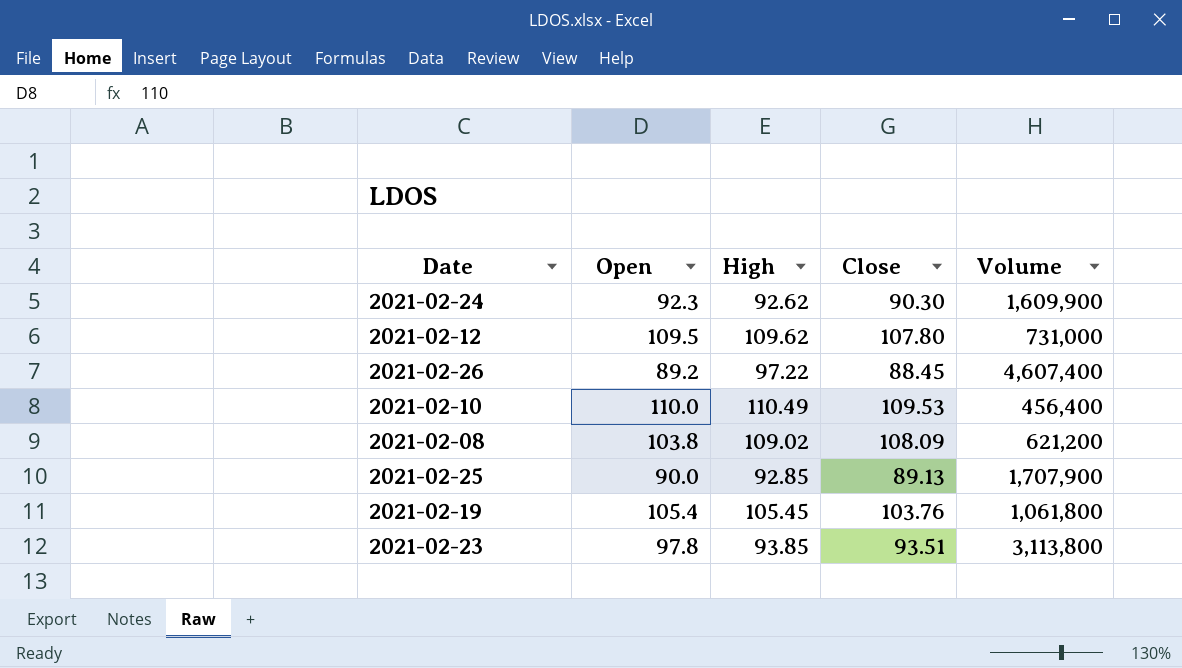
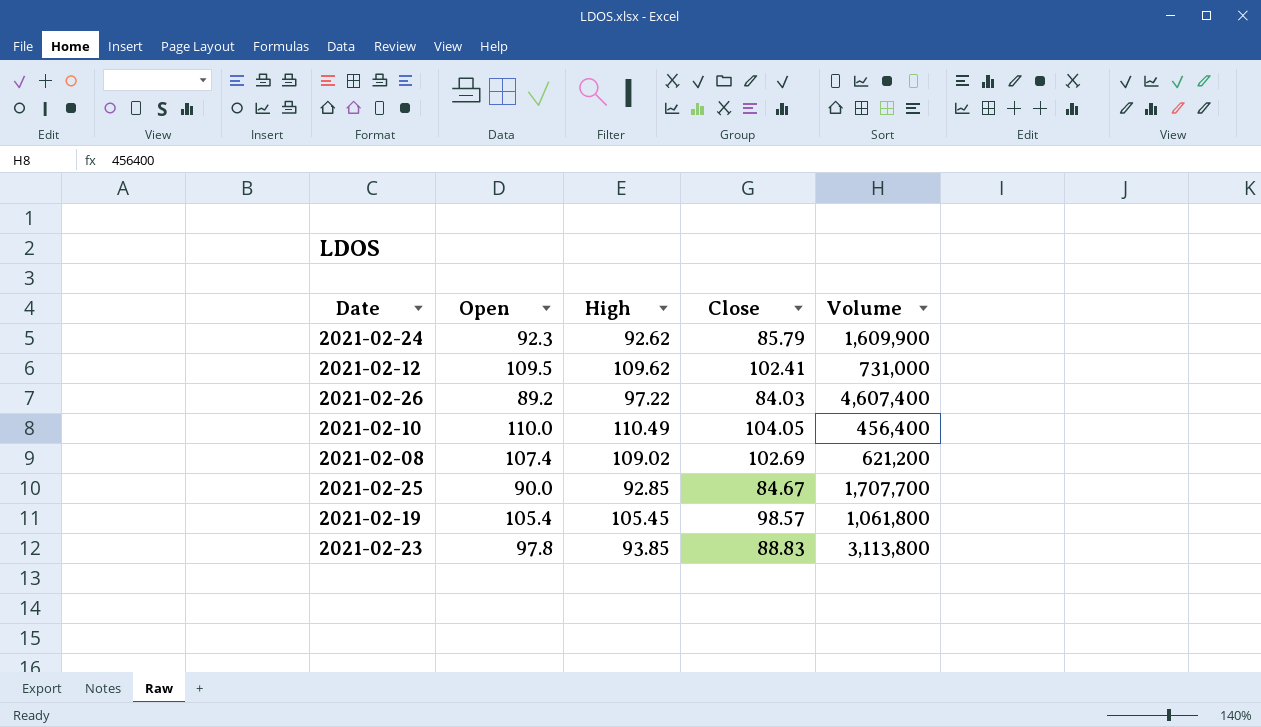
2021-02-24 | Close: 90.30 -> 85.79
2021-02-12 | Close: 107.80 -> 102.41
2021-02-26 | Close: 88.45 -> 84.03
2021-02-10 | Close: 109.53 -> 104.05
2021-02-08 | Open: 103.8 -> 107.4
2021-02-08 | Close: 108.09 -> 102.69
2021-02-25 | Close: 89.13 -> 84.67
2021-02-25 | Volume: 1,707,900 -> 1,707,700
2021-02-19 | Close: 103.76 -> 98.57
2021-02-23 | Close: 93.51 -> 88.83

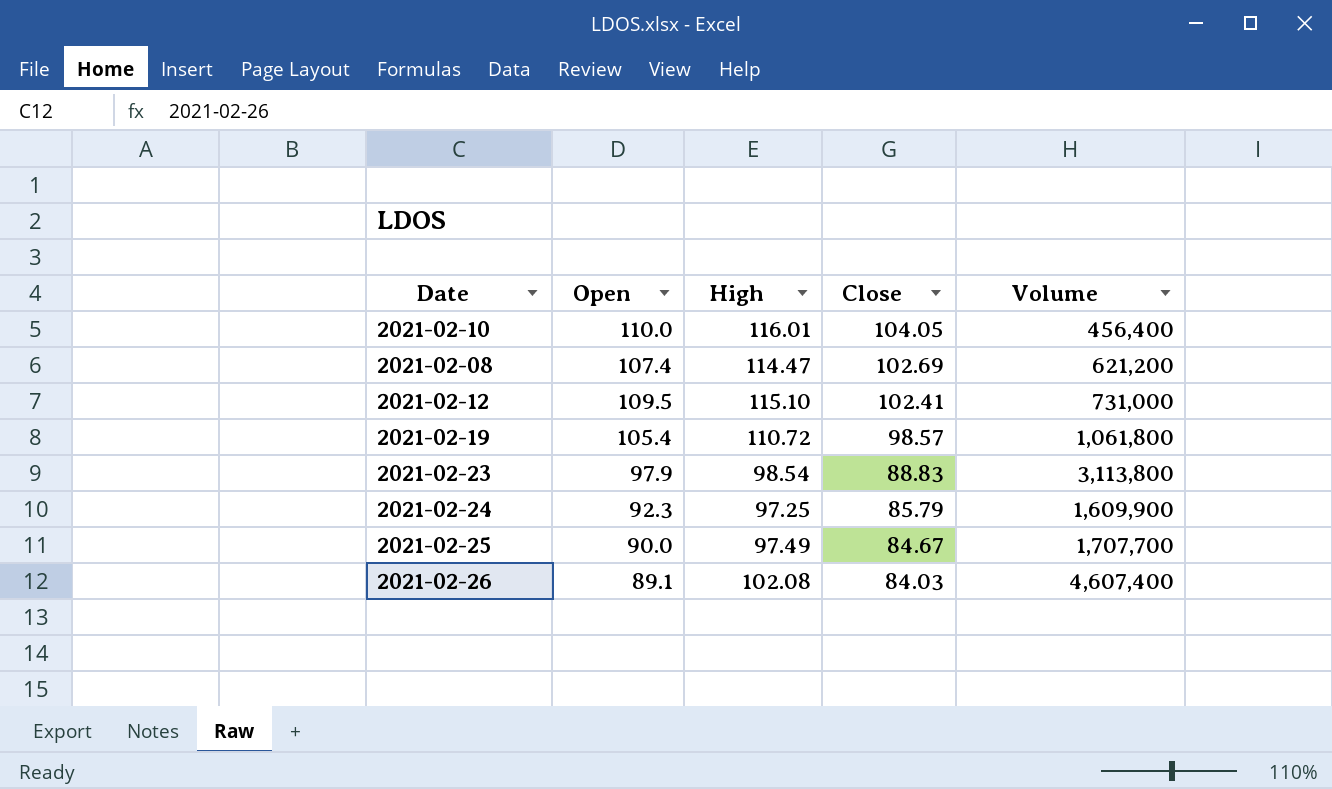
row order: none -> Close descending
2021-02-10 | High: 110.49 -> 116.01
2021-02-08 | High: 109.02 -> 114.47
2021-02-12 | High: 109.62 -> 115.10
2021-02-19 | High: 105.45 -> 110.72
2021-02-23 | Open: 97.8 -> 97.9
2021-02-23 | High: 93.85 -> 98.54
2021-02-24 | High: 92.62 -> 97.25
2021-02-25 | High: 92.85 -> 97.49
2021-02-26 | Open: 89.2 -> 89.1
2021-02-26 | High: 97.22 -> 102.08

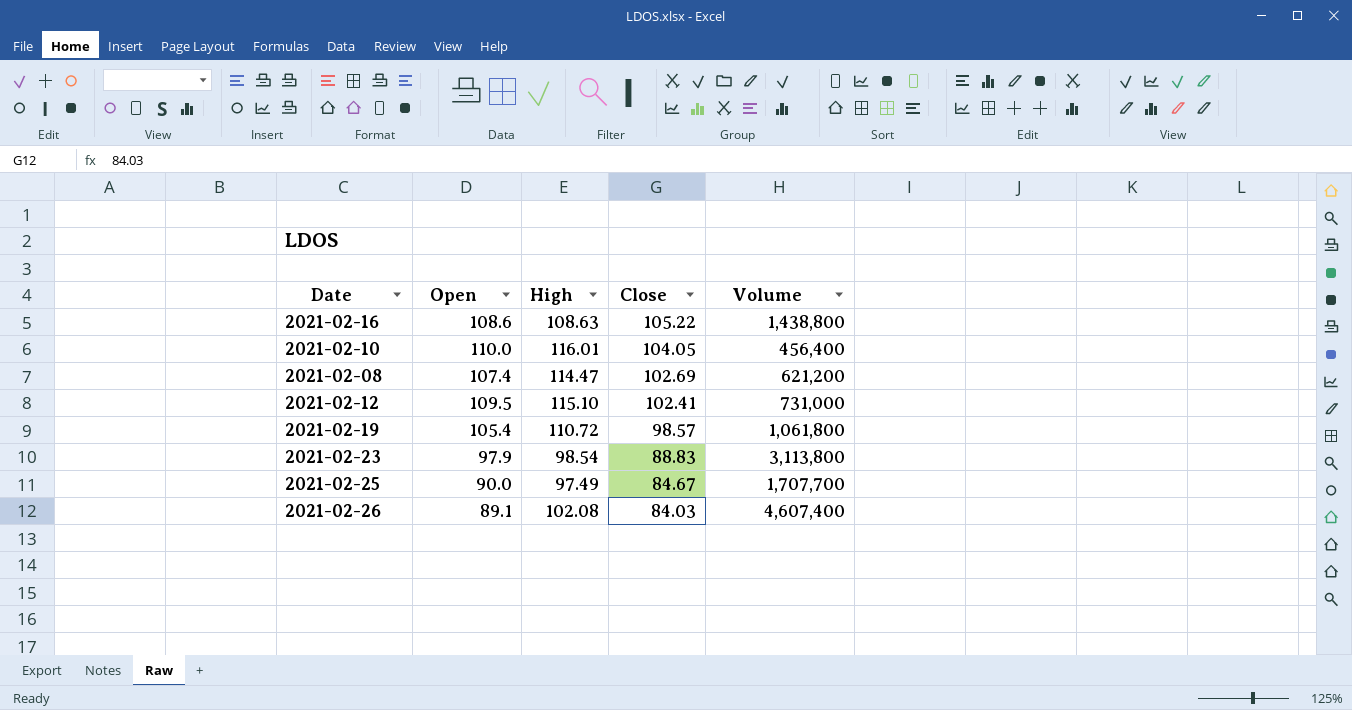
row 2021-02-24: 92.3 | 97.25 | 85.79 | 1,609,900 -> none
row 2021-02-16: none -> 108.6 | 108.63 | 105.22 | 1,438,800

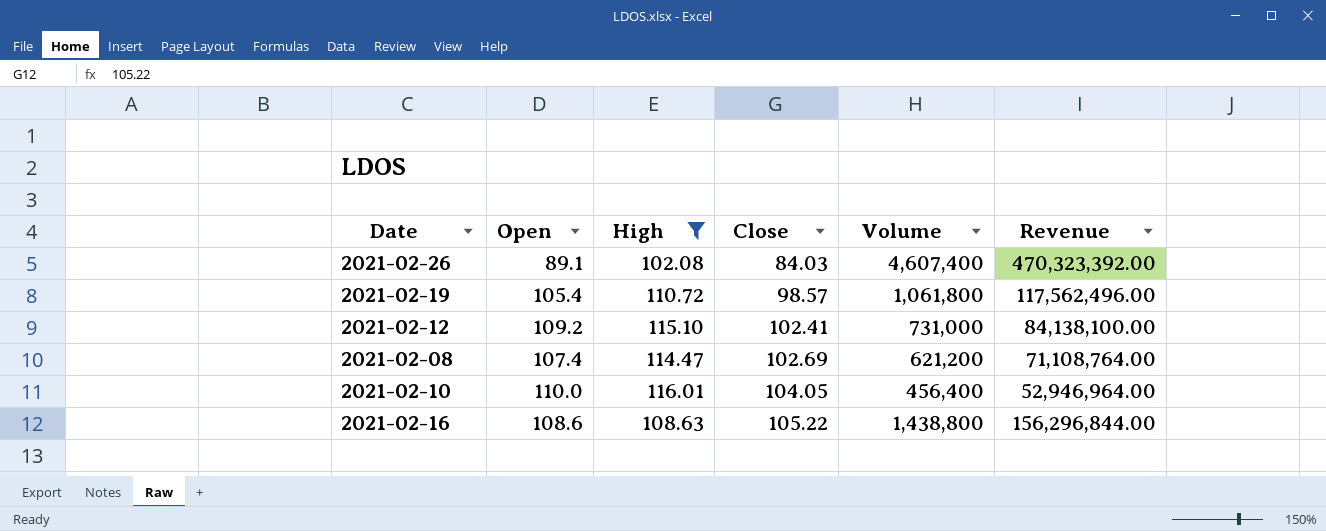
filter: none -> High >= 102.08
row order: Close descending -> Close ascending
column Revenue | formula: none -> [High] * [Volume]
2021-02-12 | Open: 109.5 -> 109.2

